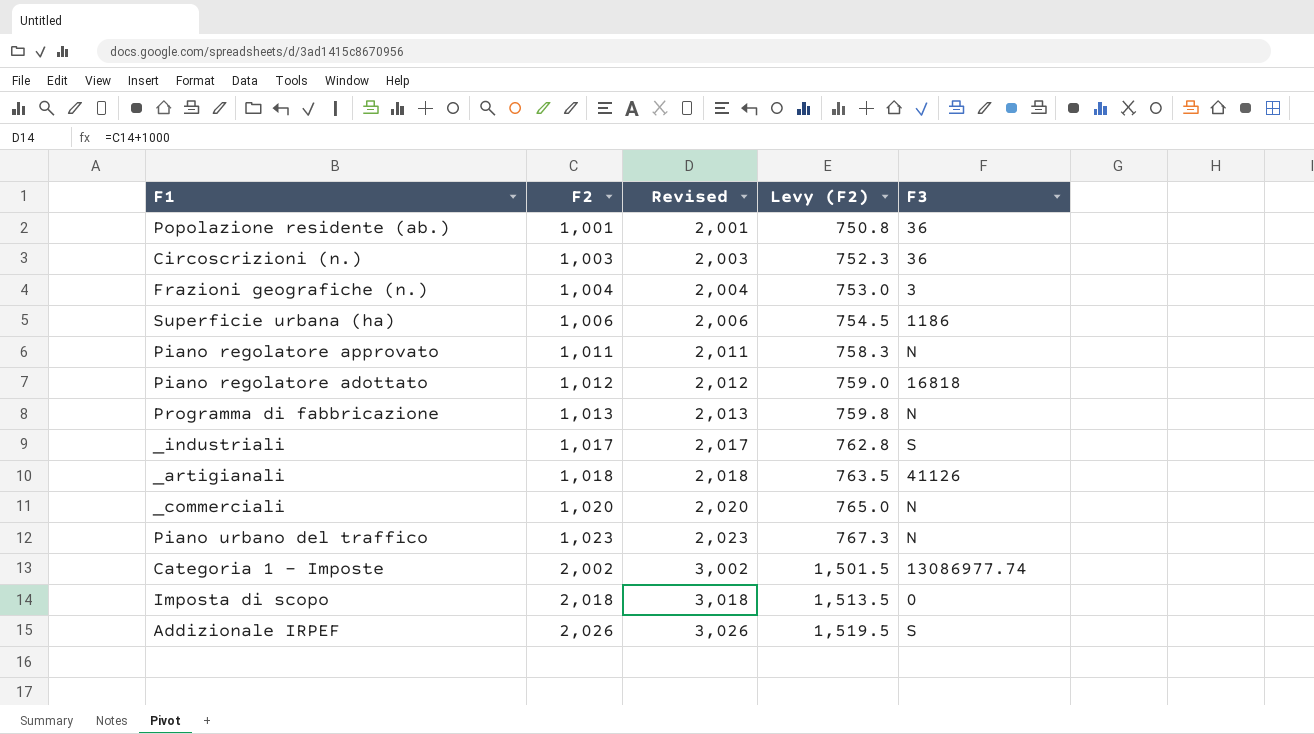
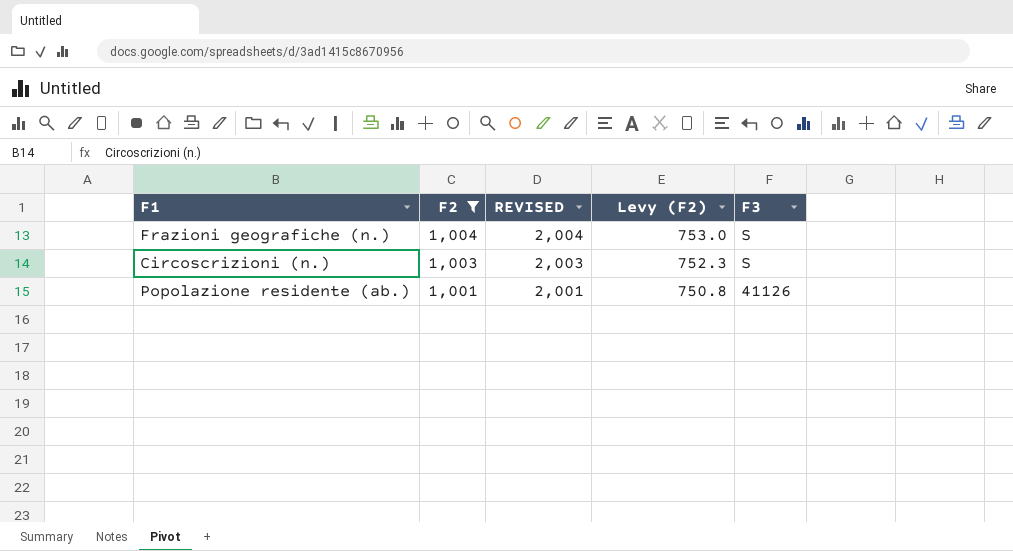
filter: none -> F2 <= 1,004
row order: F2 ascending -> F2 descending
column name: Revised -> REVISED
Frazioni geografiche (n.) | F3: 3 -> S
Circoscrizioni (n.) | F3: 36 -> S
Popolazione residente (ab.) | F3: 36 -> 41126

